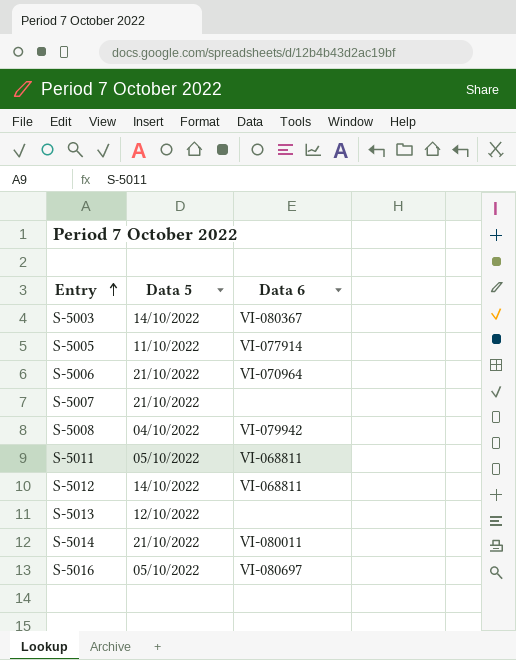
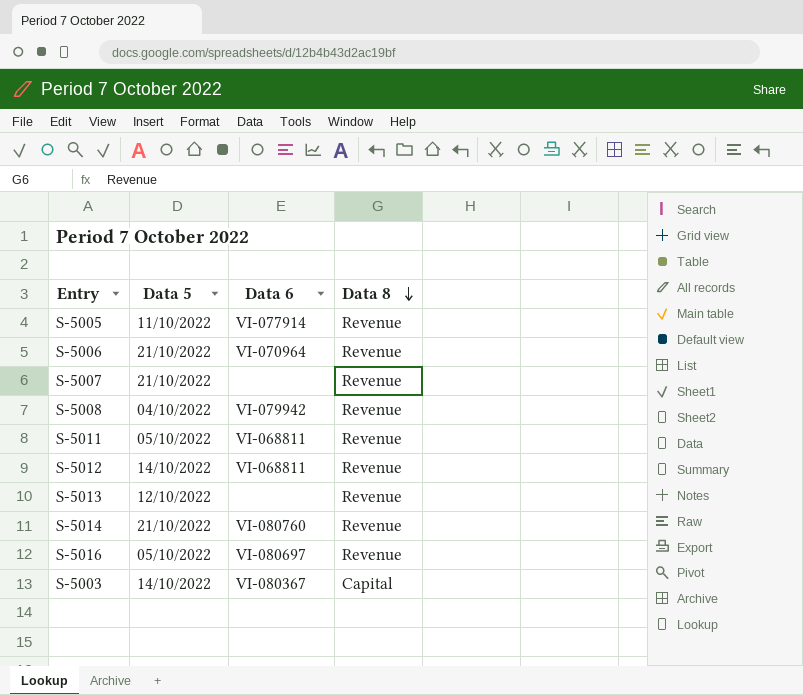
row order: Entry ascending -> Data 8 descending
column Data 8 | position: none -> 4
S-5014 | Data 6: VI-080011 -> VI-080760

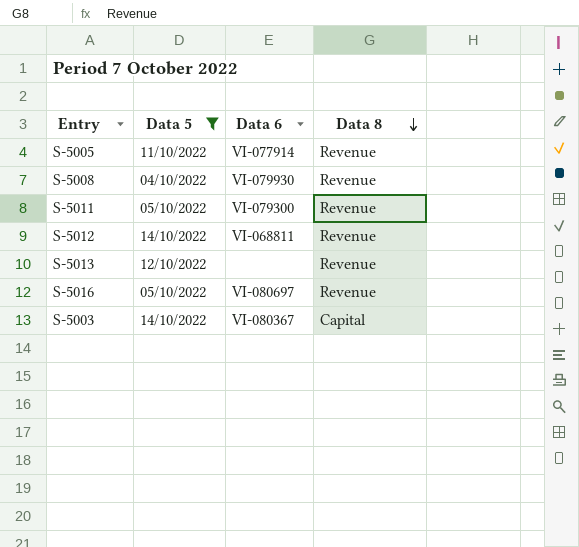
filter: none -> Data 5 != 21/10/2022
S-5008 | Data 6: VI-079942 -> VI-079930
S-5011 | Data 6: VI-068811 -> VI-079300

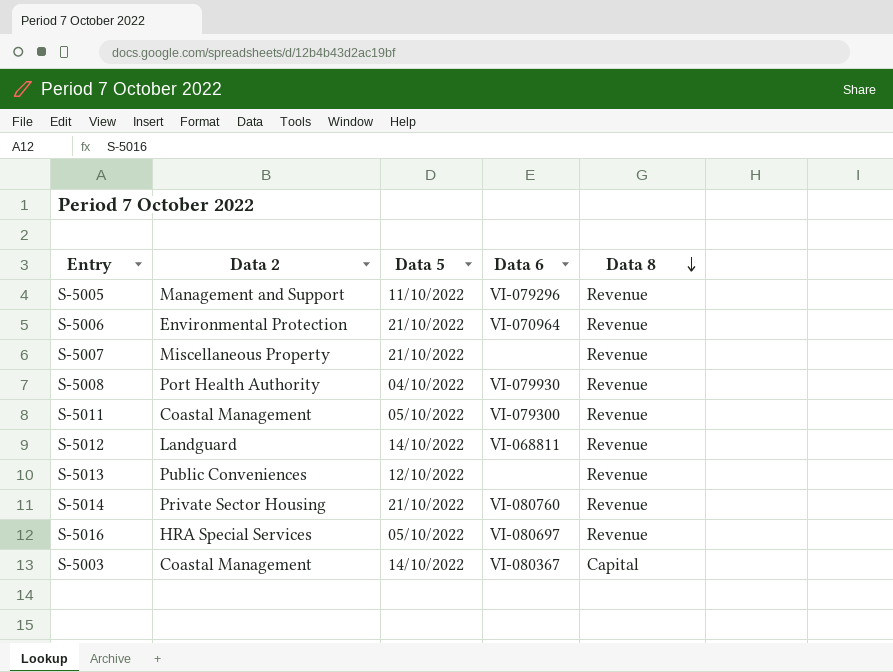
filter: Data 5 != 21/10/2022 -> none
column Data 2 | position: none -> 2
S-5005 | Data 6: VI-077914 -> VI-079296

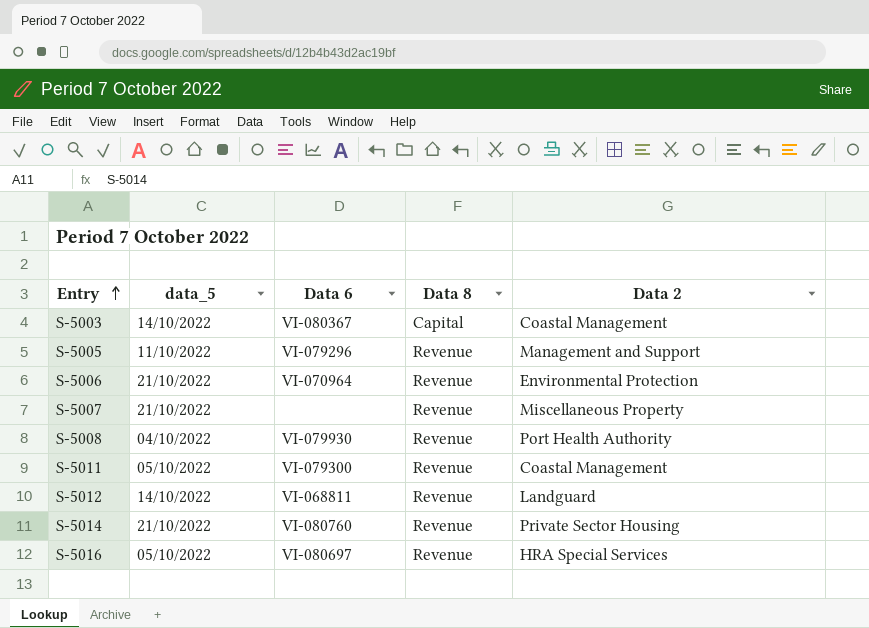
row order: Data 8 descending -> Entry ascending
column name: Data 5 -> data_5
column Data 2 | position: 2 -> 5
row S-5013: Public Conveniences | 12/10/2022 | none | Revenue -> none

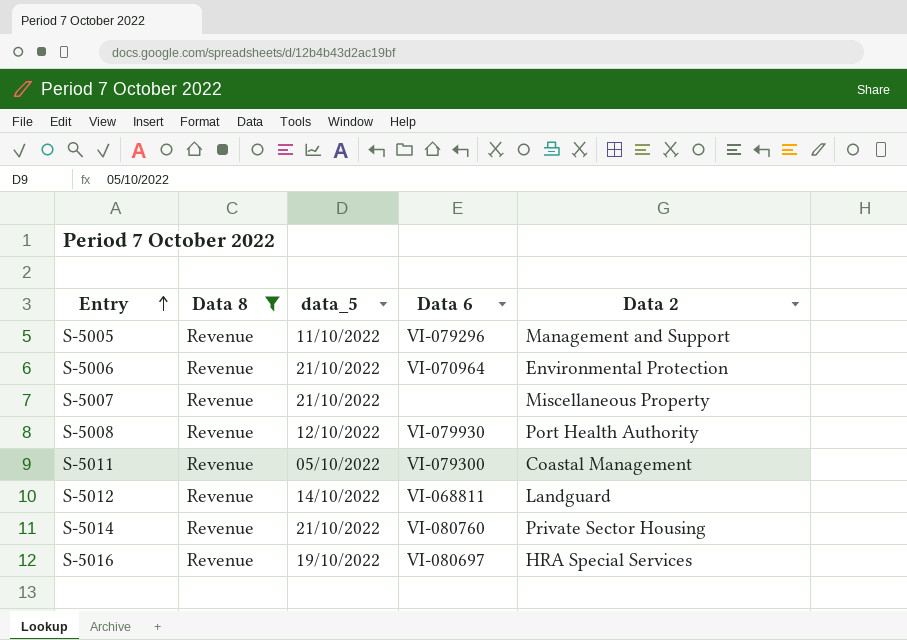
filter: none -> Data 8 = Revenue
column Data 8 | position: 4 -> 2
S-5008 | data_5: 04/10/2022 -> 12/10/2022
S-5016 | data_5: 05/10/2022 -> 19/10/2022

